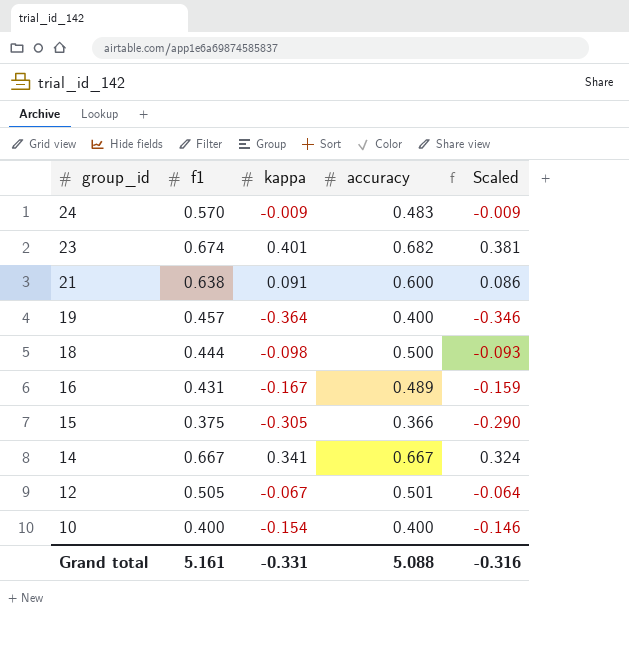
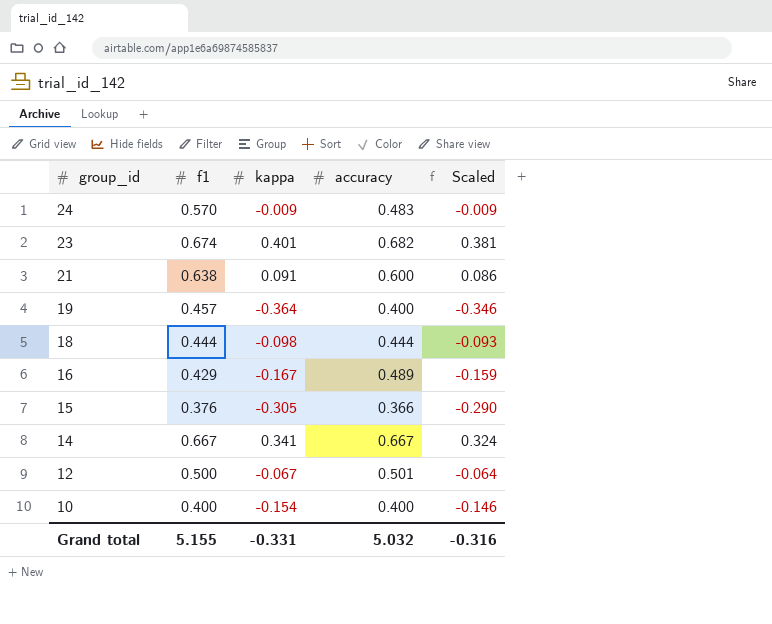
18 | accuracy: 0.500 -> 0.444
16 | f1: 0.431 -> 0.429
15 | f1: 0.375 -> 0.376
12 | f1: 0.505 -> 0.500
Grand total | f1: 5.161 -> 5.155
Grand total | accuracy: 5.088 -> 5.032

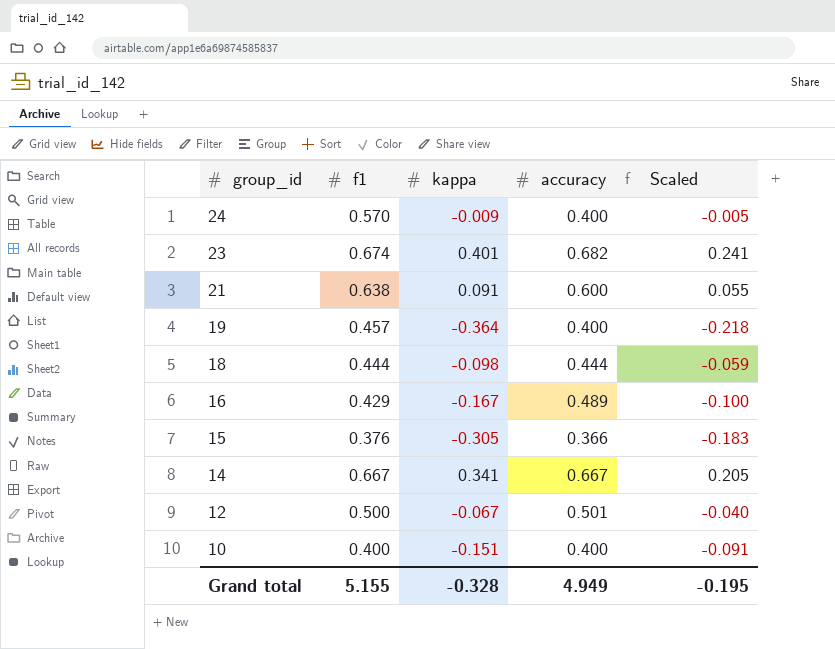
column Scaled | formula: [kappa] * 0.95 -> [kappa] * 0.6
24 | accuracy: 0.483 -> 0.400
10 | kappa: -0.154 -> -0.151
Grand total | kappa: -0.331 -> -0.328
Grand total | accuracy: 5.032 -> 4.949
Grand total | Scaled: -0.316 -> -0.195

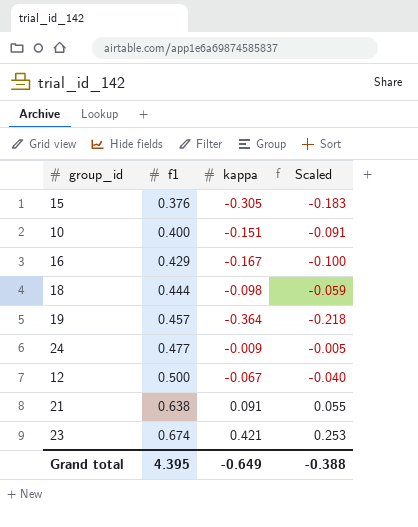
row order: group_id descending -> f1 ascending
column accuracy | position: 4 -> none
row 14: 0.667 | 0.341 | 0.667 | 0.205 -> none
24 | f1: 0.570 -> 0.477
23 | kappa: 0.401 -> 0.421
23 | Scaled: 0.241 -> 0.253
Grand total | f1: 5.155 -> 4.395
Grand total | kappa: -0.328 -> -0.649
Grand total | Scaled: -0.195 -> -0.388

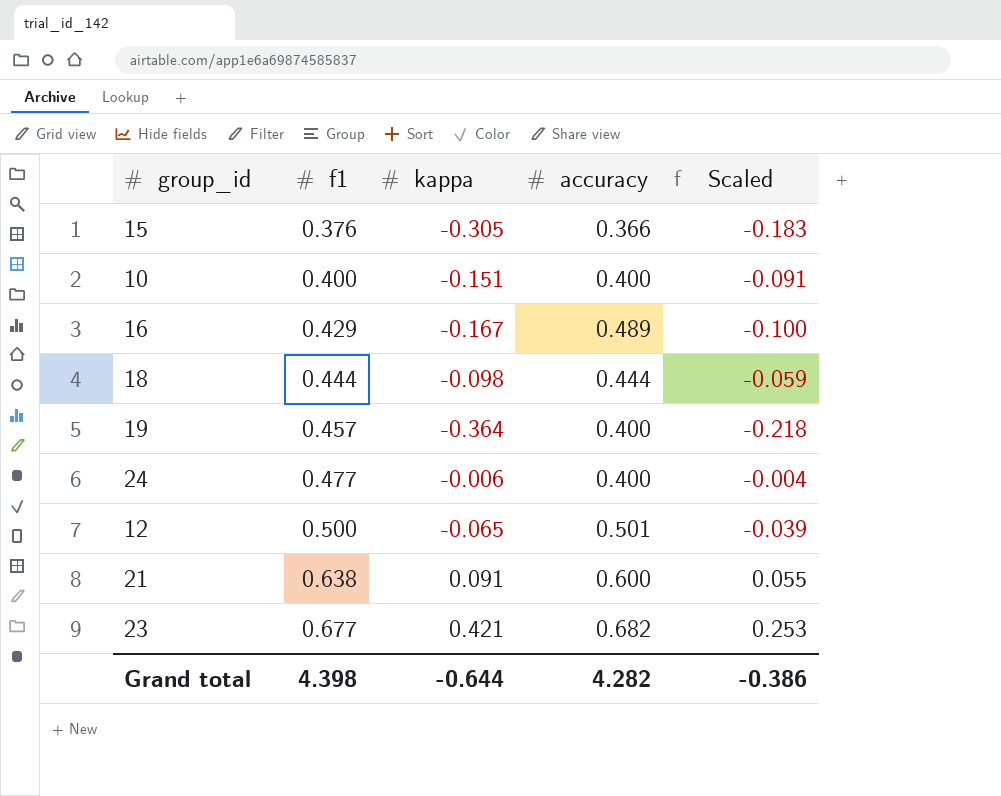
column accuracy | position: none -> 4
24 | kappa: -0.009 -> -0.006
24 | Scaled: -0.005 -> -0.004
12 | kappa: -0.067 -> -0.065
12 | Scaled: -0.040 -> -0.039
23 | f1: 0.674 -> 0.677
Grand total | f1: 4.395 -> 4.398
Grand total | kappa: -0.649 -> -0.644
Grand total | Scaled: -0.388 -> -0.386

